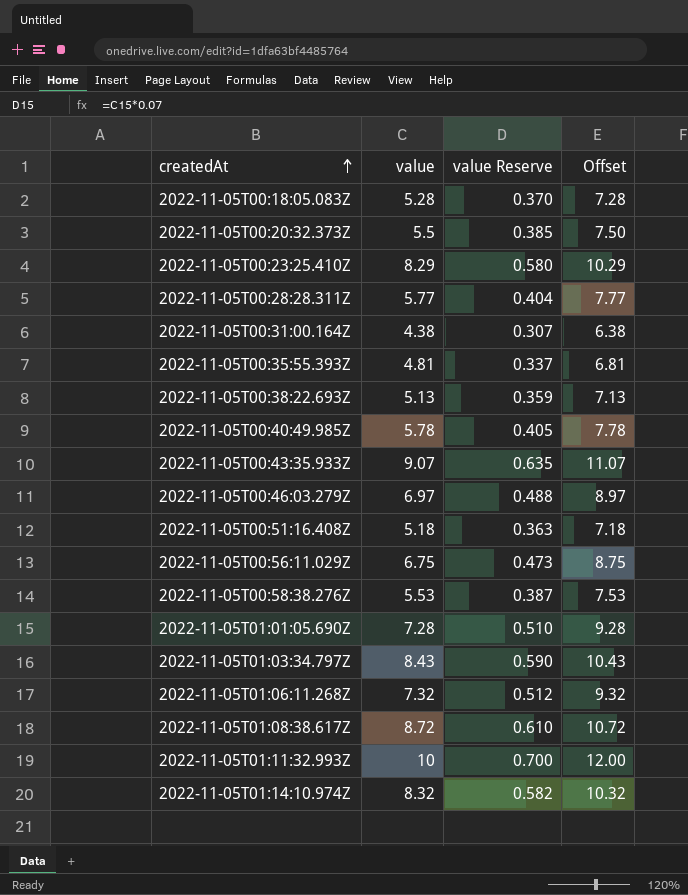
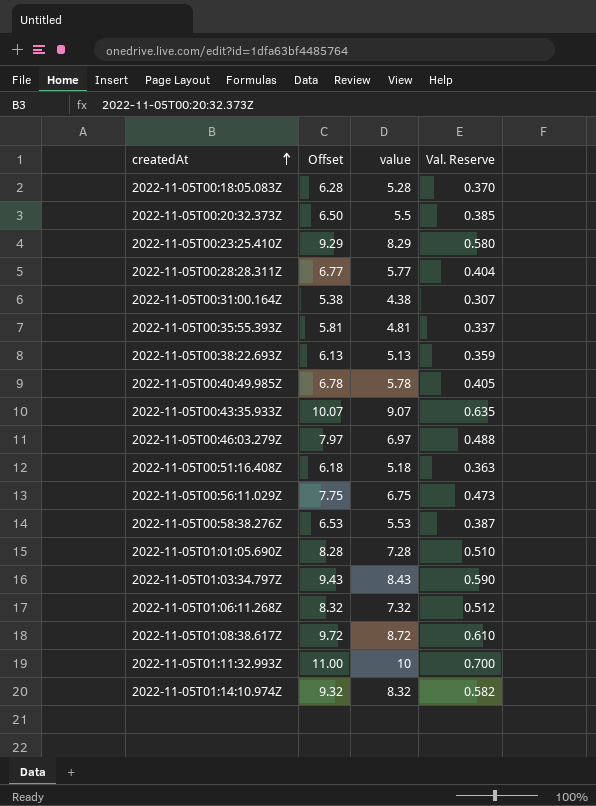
column Offset | formula: [value] + 2 -> [value] + 1
column Offset | position: 4 -> 2
column name: value Reserve -> Val. Reserve

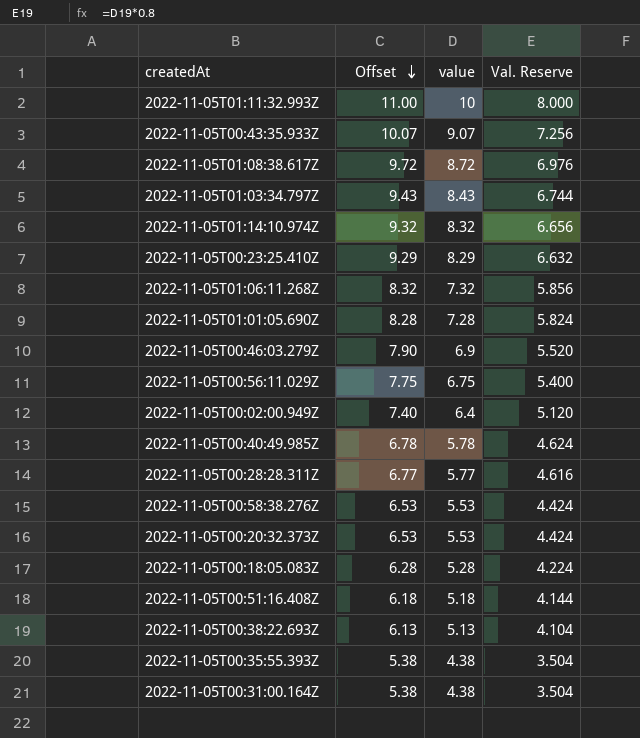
row order: createdAt ascending -> Offset descending
column Val. Reserve | formula: [value] * 0.07 -> [value] * 0.8
2022-11-05T00:46:03.279Z | Offset: 7.97 -> 7.90
2022-11-05T00:46:03.279Z | value: 6.97 -> 6.9
row 2022-11-05T00:02:00.949Z: none -> 7.40 | 6.4 | 5.120
2022-11-05T00:20:32.373Z | Offset: 6.50 -> 6.53
2022-11-05T00:20:32.373Z | value: 5.5 -> 5.53
2022-11-05T00:35:55.393Z | Offset: 5.81 -> 5.38
2022-11-05T00:35:55.393Z | value: 4.81 -> 4.38

